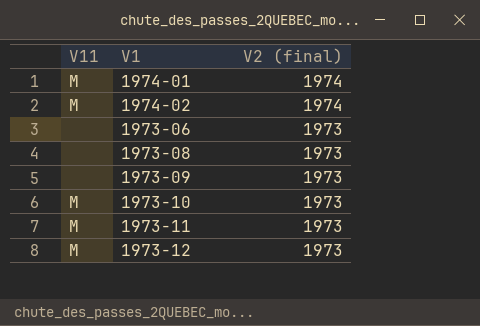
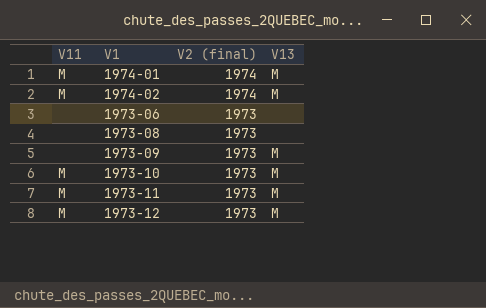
column V13 | position: none -> 4

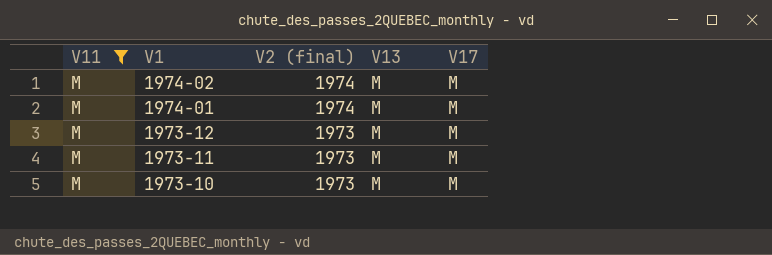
filter: none -> V11 = M
row order: V2 (final) descending -> V1 descending
column V17 | position: none -> 5

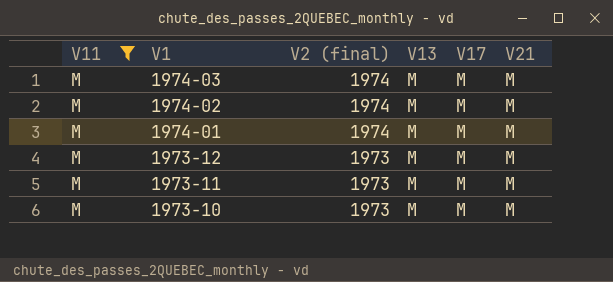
column V21 | position: none -> 6
row 1974-03: none -> M | 1974 | M | M | M

